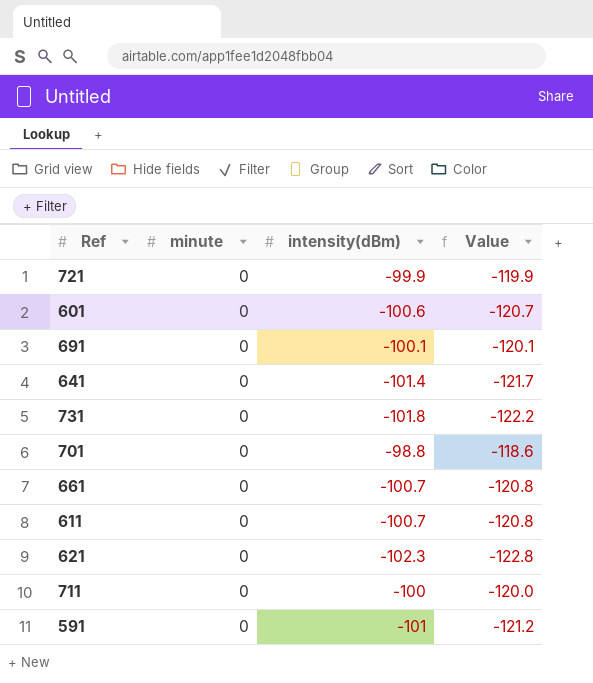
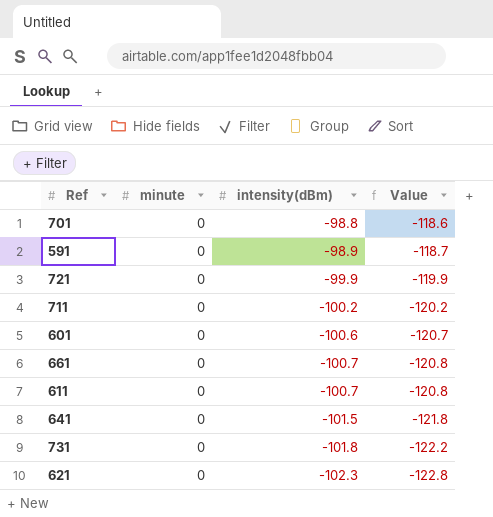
row order: none -> intensity(dBm) descending
row 691: 0 | -100.1 | -120.1 -> none
591 | intensity(dBm): -101 -> -98.9
591 | Value: -121.2 -> -118.7
711 | intensity(dBm): -100 -> -100.2
711 | Value: -120.0 -> -120.2
641 | intensity(dBm): -101.4 -> -101.5
641 | Value: -121.7 -> -121.8

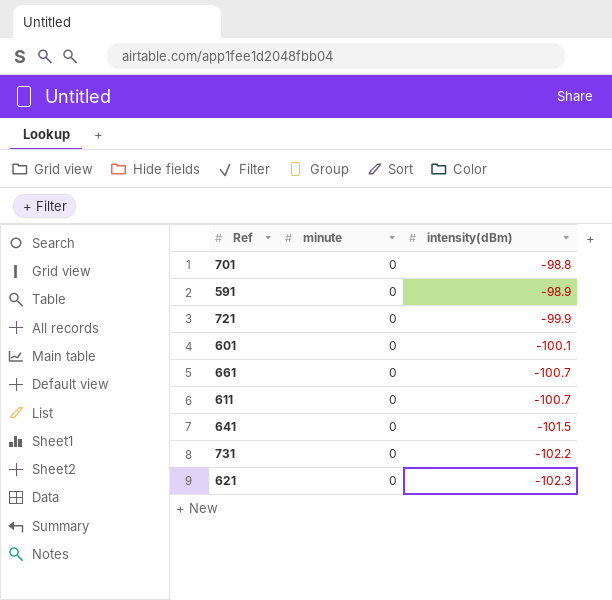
column Value | formula: [intensity(dBm)] * 1.2 -> none
row 711: 0 | -100.2 | -120.2 -> none
601 | intensity(dBm): -100.6 -> -100.1
731 | intensity(dBm): -101.8 -> -102.2

